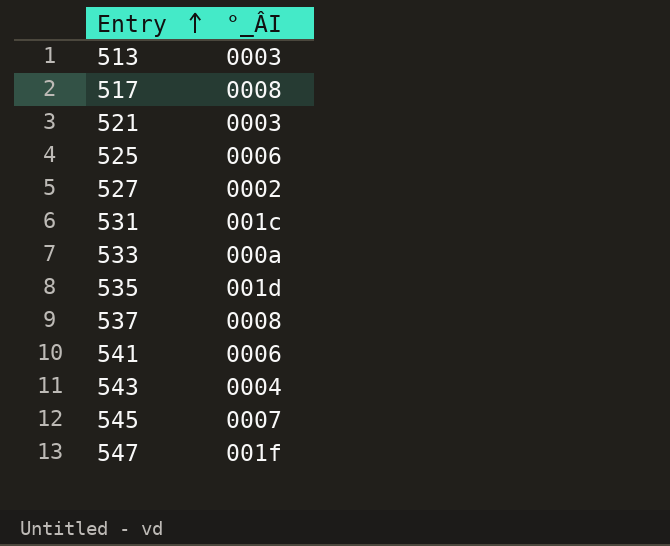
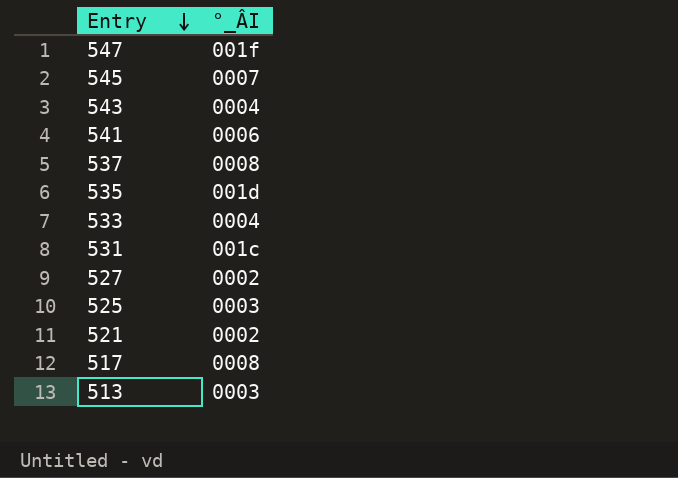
row order: Entry ascending -> Entry descending
533 | °_ÂI: 000a -> 0004
525 | °_ÂI: 0006 -> 0003
521 | °_ÂI: 0003 -> 0002

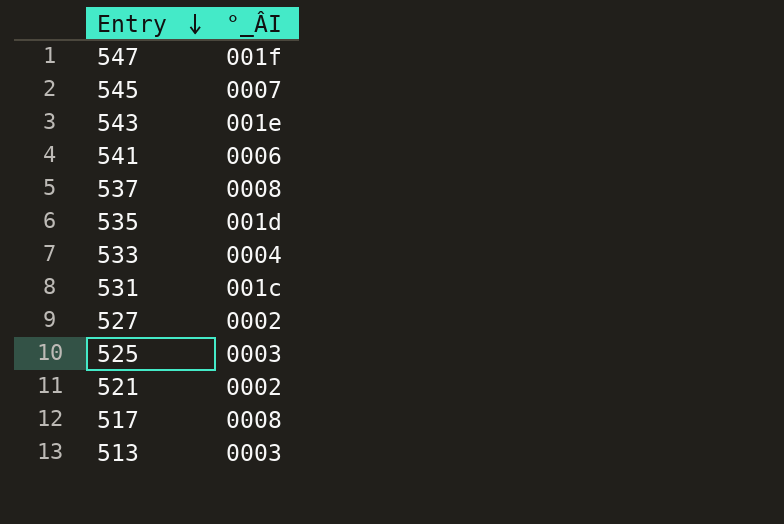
543 | °_ÂI: 0004 -> 001e

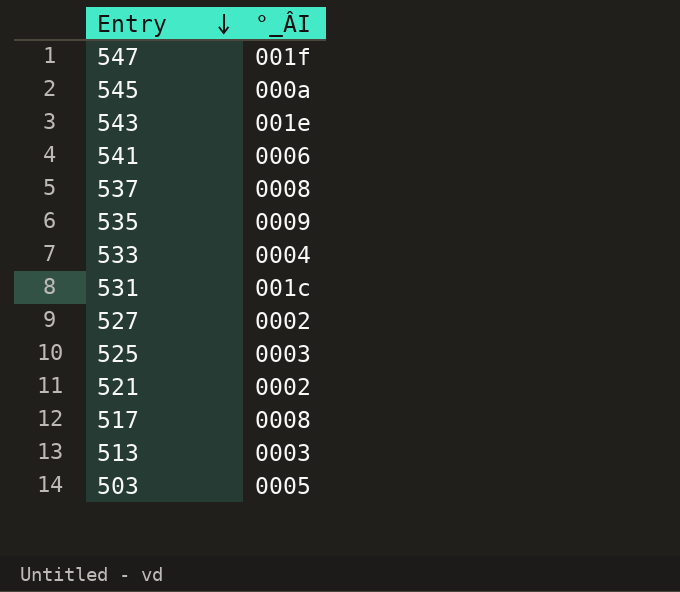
545 | °_ÂI: 0007 -> 000a
535 | °_ÂI: 001d -> 0009
row 503: none -> 0005

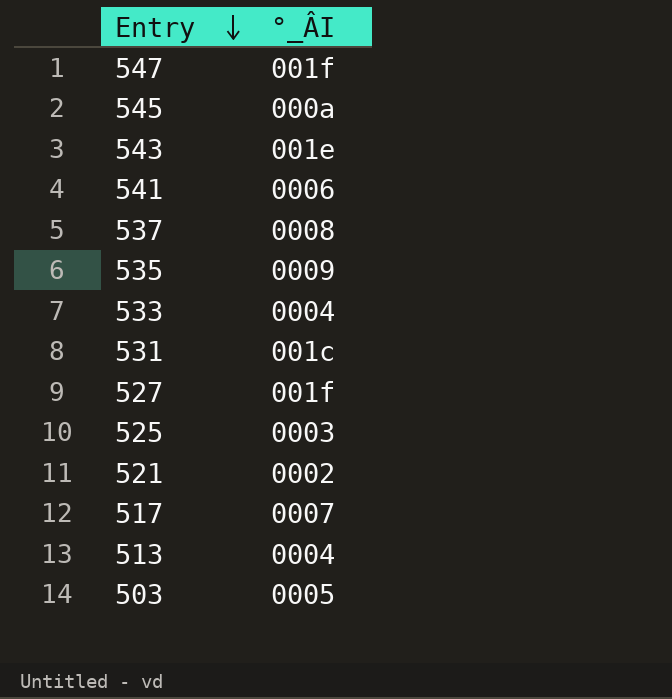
527 | °_ÂI: 0002 -> 001f
517 | °_ÂI: 0008 -> 0007
513 | °_ÂI: 0003 -> 0004

